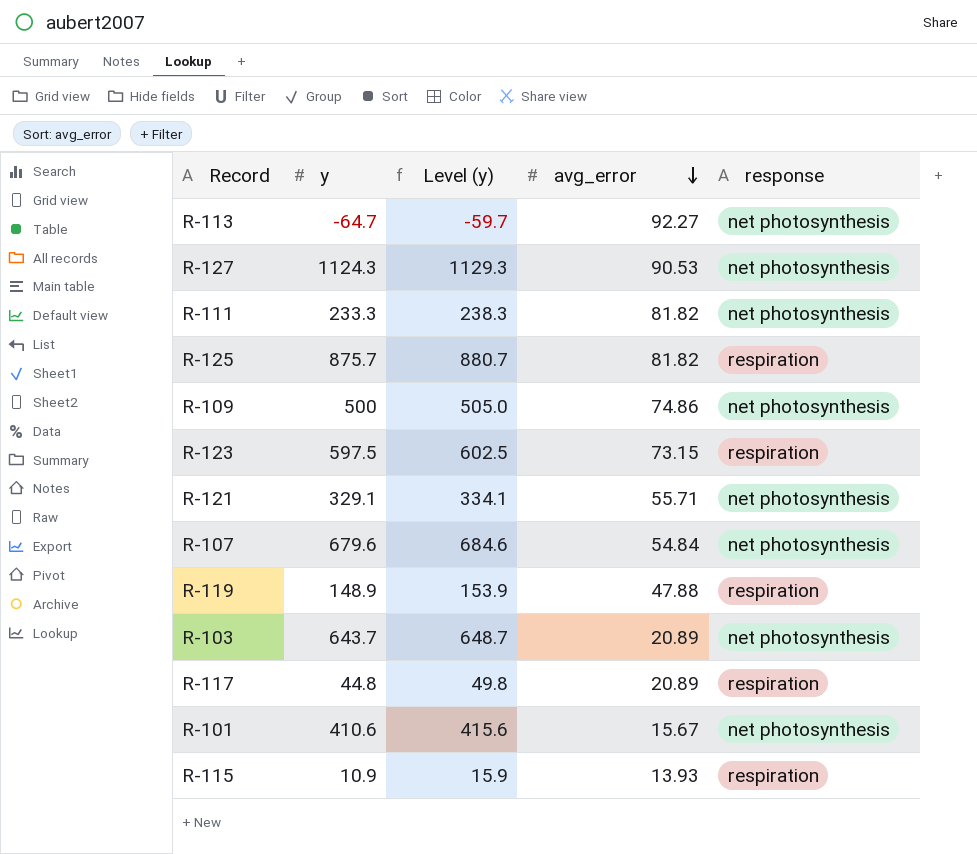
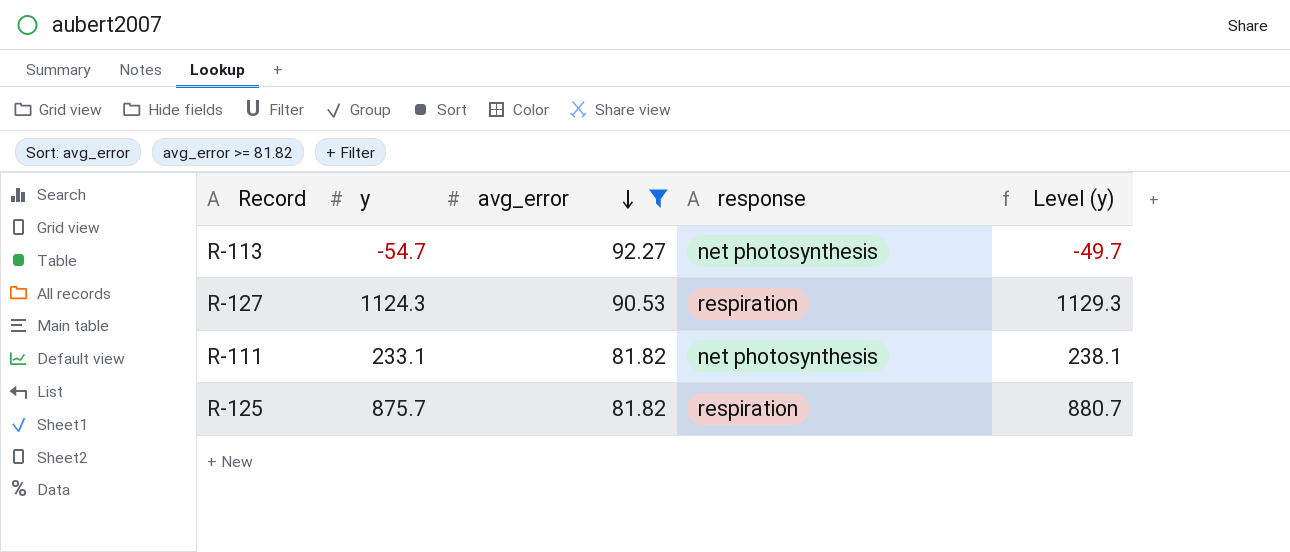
filter: none -> avg_error >= 81.82
column Level (y) | position: 3 -> 5
R-113 | y: -64.7 -> -54.7
R-113 | Level (y): -59.7 -> -49.7
R-127 | response: net photosynthesis -> respiration
R-111 | y: 233.3 -> 233.1
R-111 | Level (y): 238.3 -> 238.1

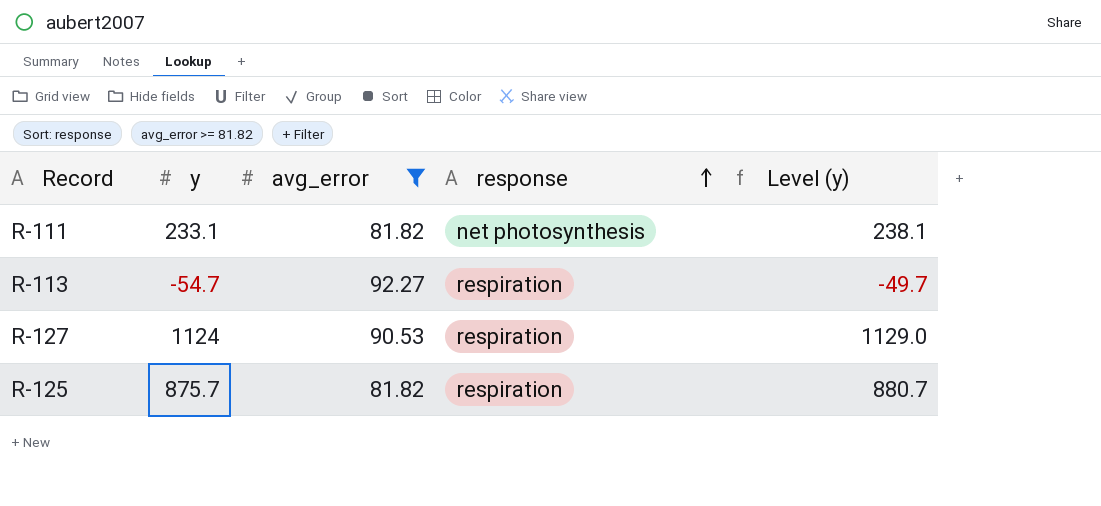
row order: avg_error descending -> response ascending
R-113 | response: net photosynthesis -> respiration
R-127 | y: 1124.3 -> 1124
R-127 | Level (y): 1129.3 -> 1129.0

